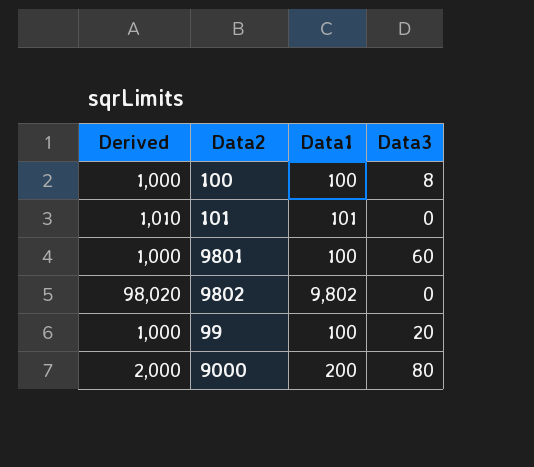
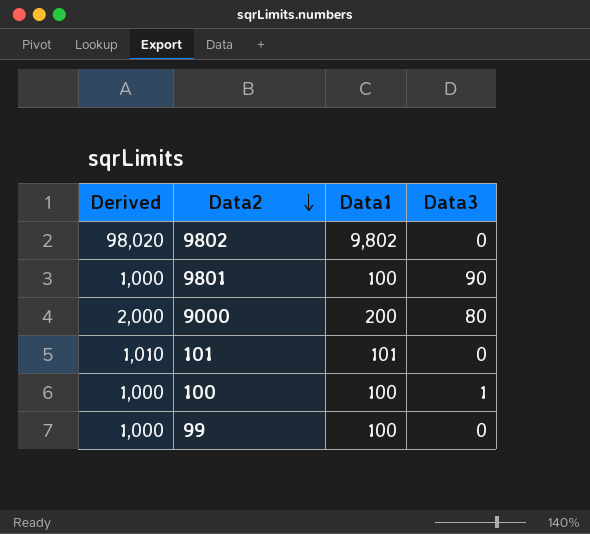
row order: none -> Data2 descending
9801 | Data3: 60 -> 90
100 | Data3: 8 -> 1
99 | Data3: 20 -> 0

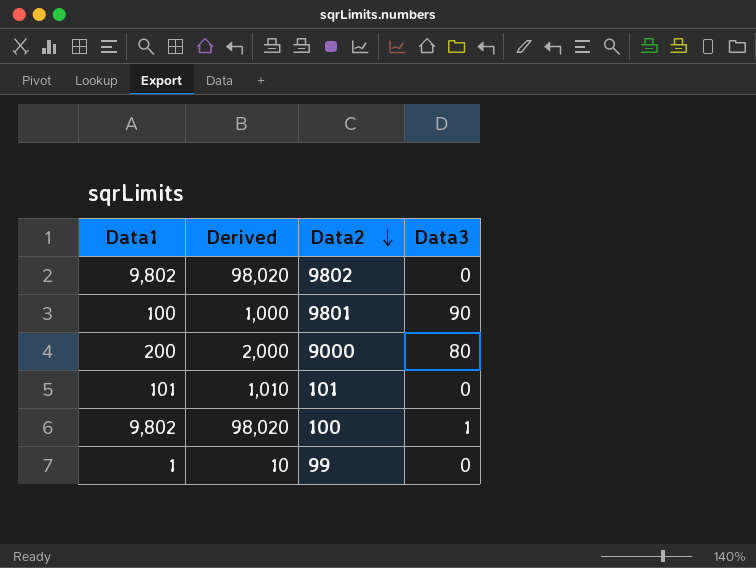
column Data1 | position: 3 -> 1
100 | Data1: 100 -> 9,802
100 | Derived: 1,000 -> 98,020
99 | Data1: 100 -> 1
99 | Derived: 1,000 -> 10

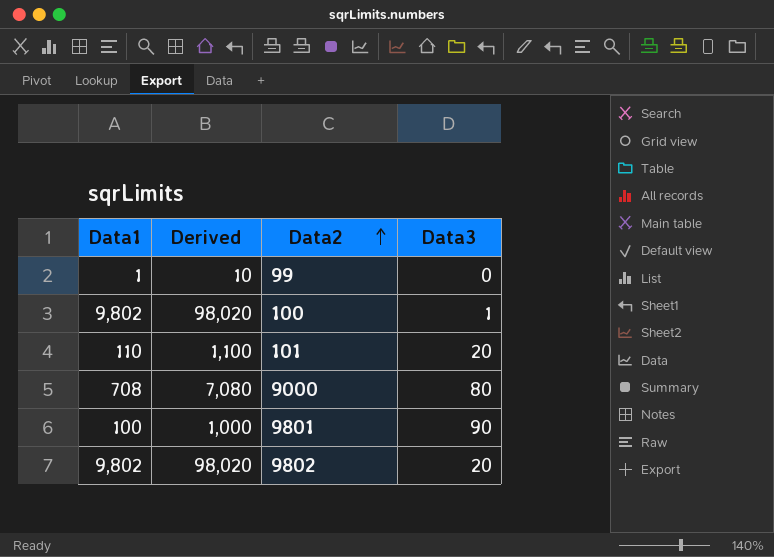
row order: Data2 descending -> Data2 ascending
101 | Data1: 101 -> 110
101 | Derived: 1,010 -> 1,100
101 | Data3: 0 -> 20
9000 | Data1: 200 -> 708
9000 | Derived: 2,000 -> 7,080
9802 | Data3: 0 -> 20

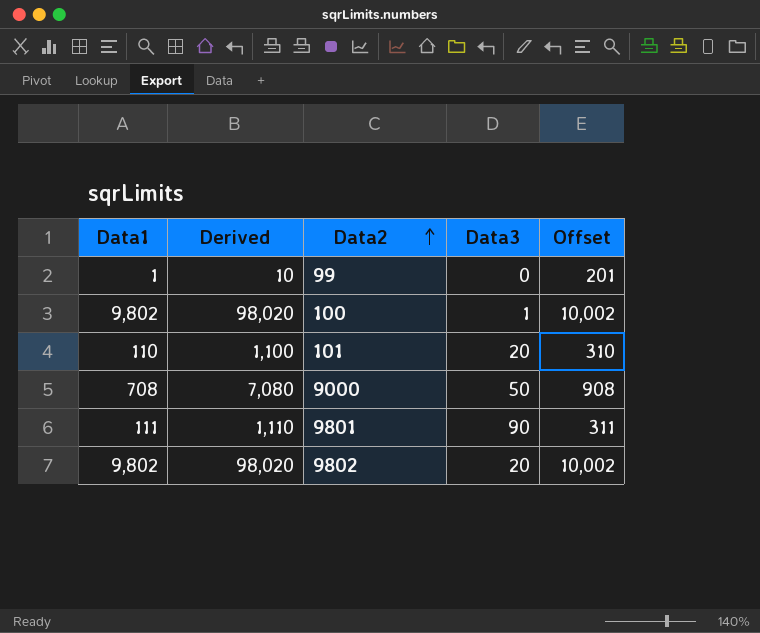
column Offset | formula: none -> [Data1] + 200
9000 | Data3: 80 -> 50
9801 | Data1: 100 -> 111
9801 | Derived: 1,000 -> 1,110

